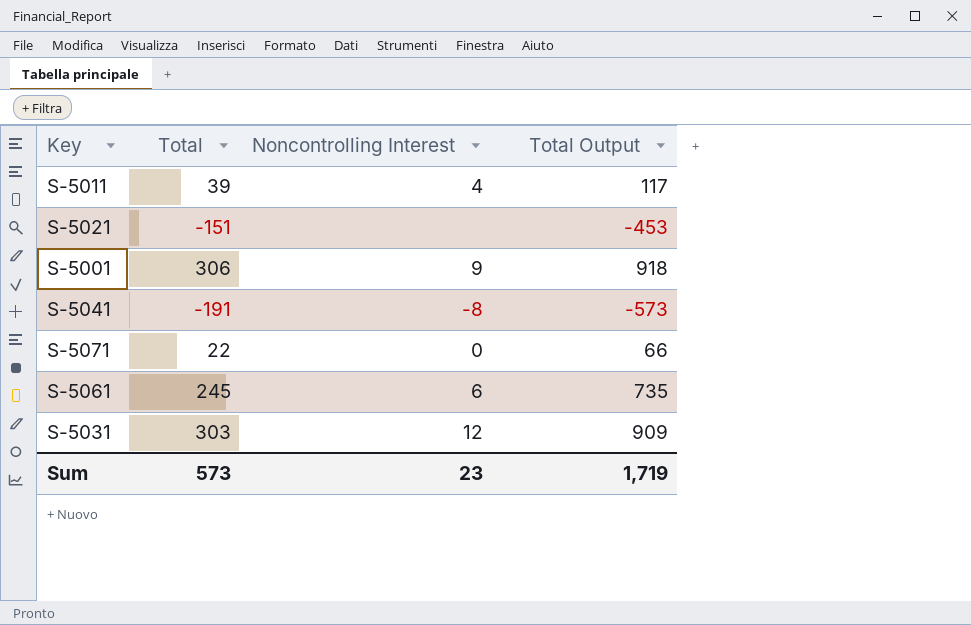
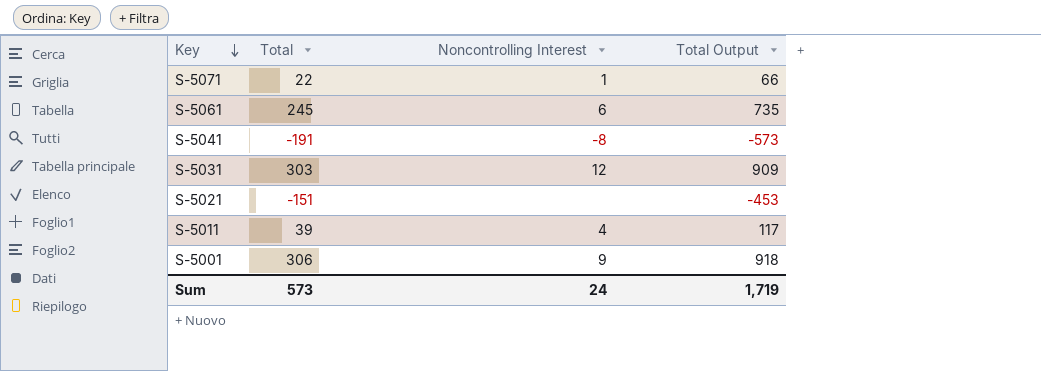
row order: none -> Key descending
S-5071 | Noncontrolling Interest: 0 -> 1
Sum | Noncontrolling Interest: 23 -> 24

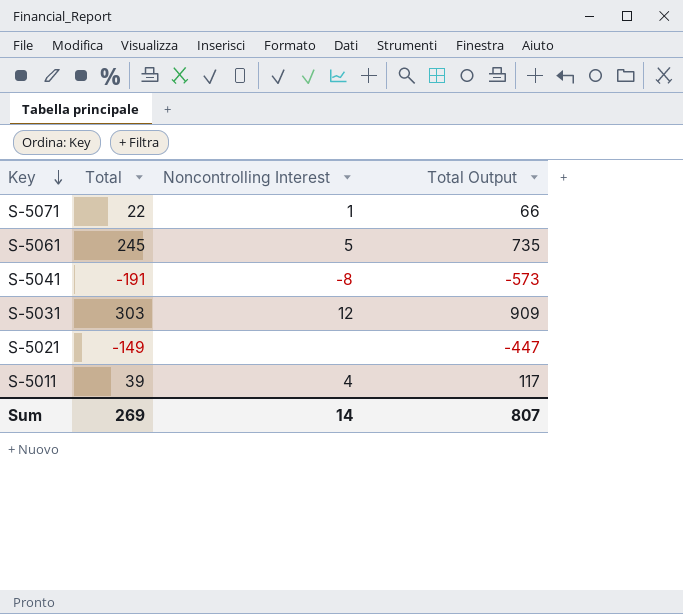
row S-5001: 306 | 9 | 918 -> none
S-5061 | Noncontrolling Interest: 6 -> 5
S-5021 | Total: -151 -> -149
S-5021 | Total Output: -453 -> -447
Sum | Total: 573 -> 269
Sum | Noncontrolling Interest: 24 -> 14
Sum | Total Output: 1,719 -> 807

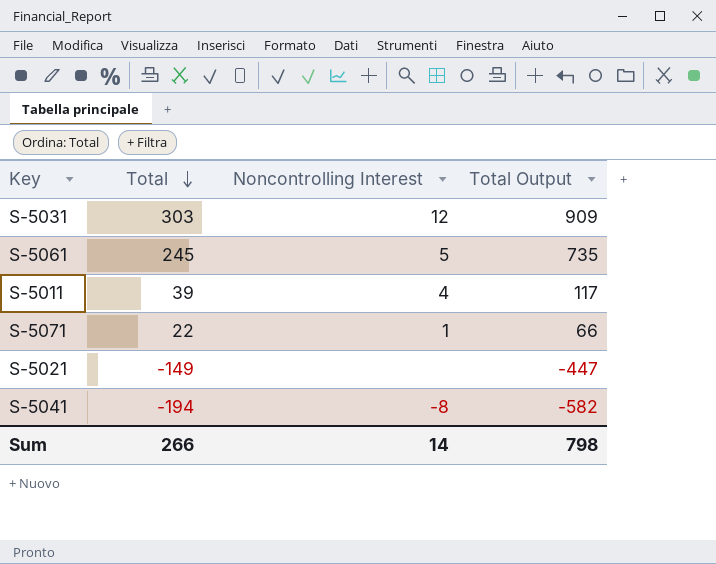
row order: Key descending -> Total descending
S-5041 | Total: -191 -> -194
S-5041 | Total Output: -573 -> -582
Sum | Total: 269 -> 266
Sum | Total Output: 807 -> 798

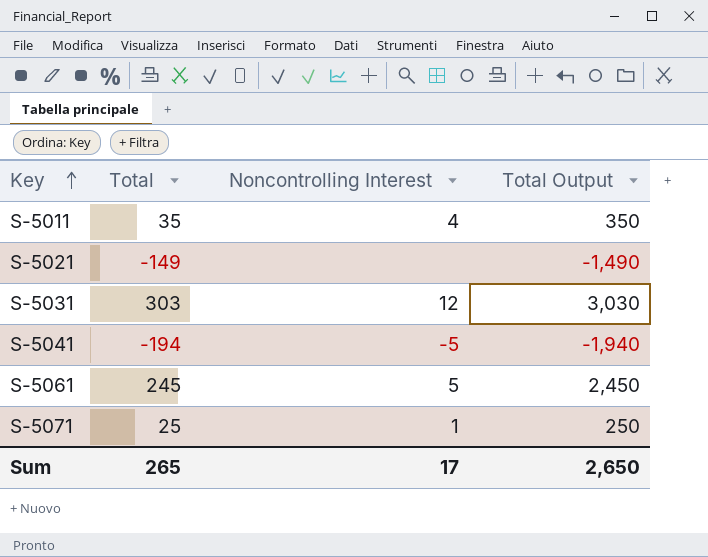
row order: Total descending -> Key ascending
column Total Output | formula: [Total] * 3 -> [Total] * 10
S-5011 | Total: 39 -> 35
S-5041 | Noncontrolling Interest: -8 -> -5
S-5071 | Total: 22 -> 25
Sum | Total: 266 -> 265
Sum | Noncontrolling Interest: 14 -> 17
Sum | Total Output: 798 -> 2,650

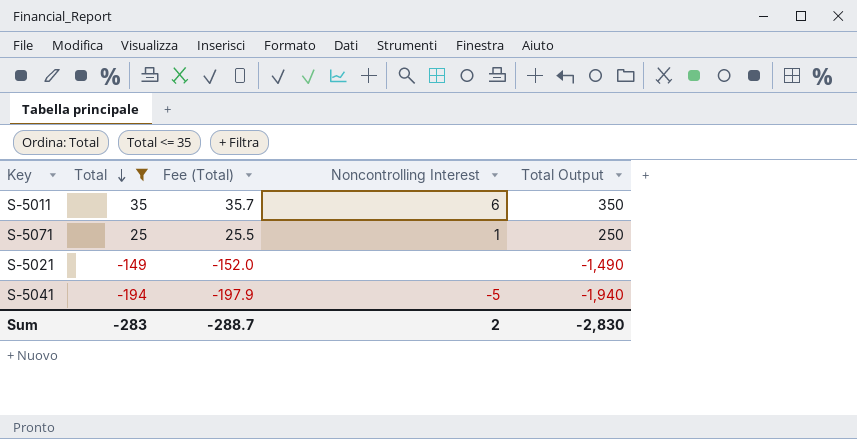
filter: none -> Total <= 35
row order: Key ascending -> Total descending
column Fee (Total) | formula: none -> [Total] * 1.02
S-5011 | Noncontrolling Interest: 4 -> 6
Sum | Total: 265 -> -283
Sum | Noncontrolling Interest: 17 -> 2
Sum | Total Output: 2,650 -> -2,830

